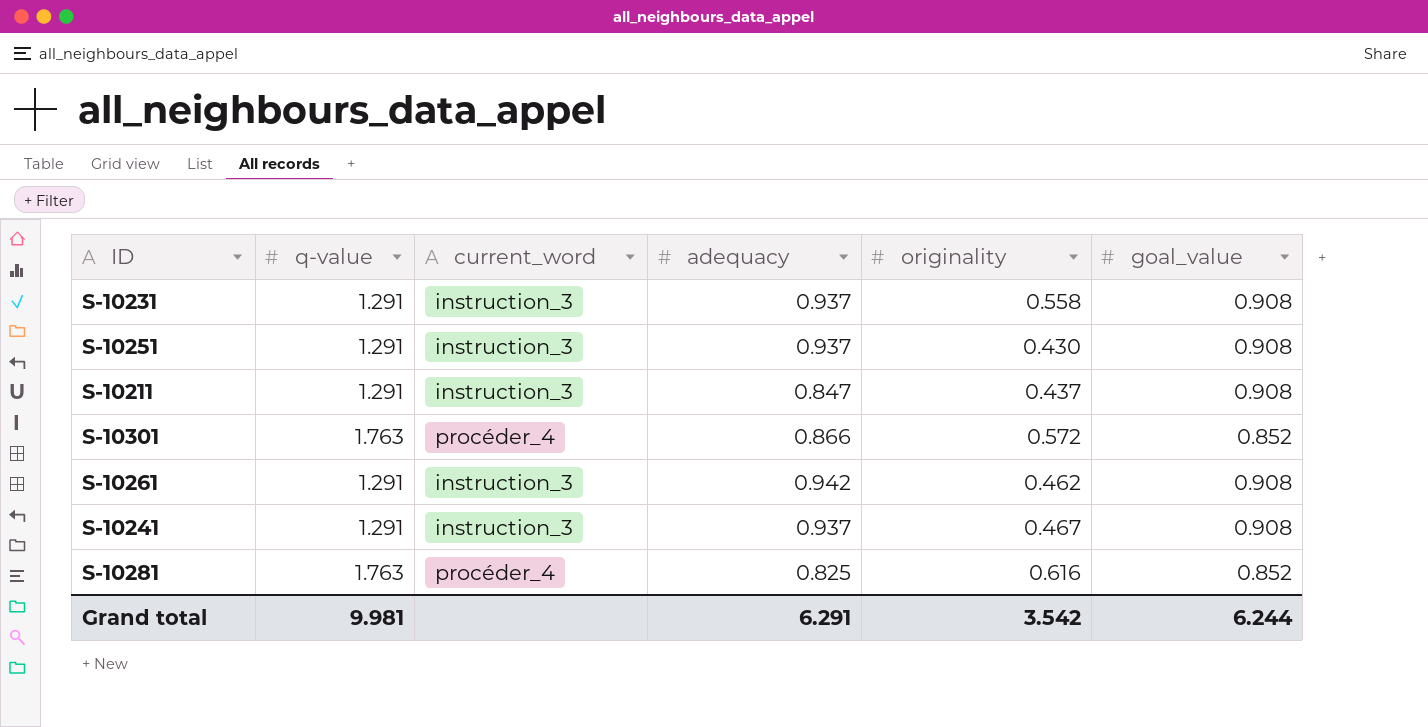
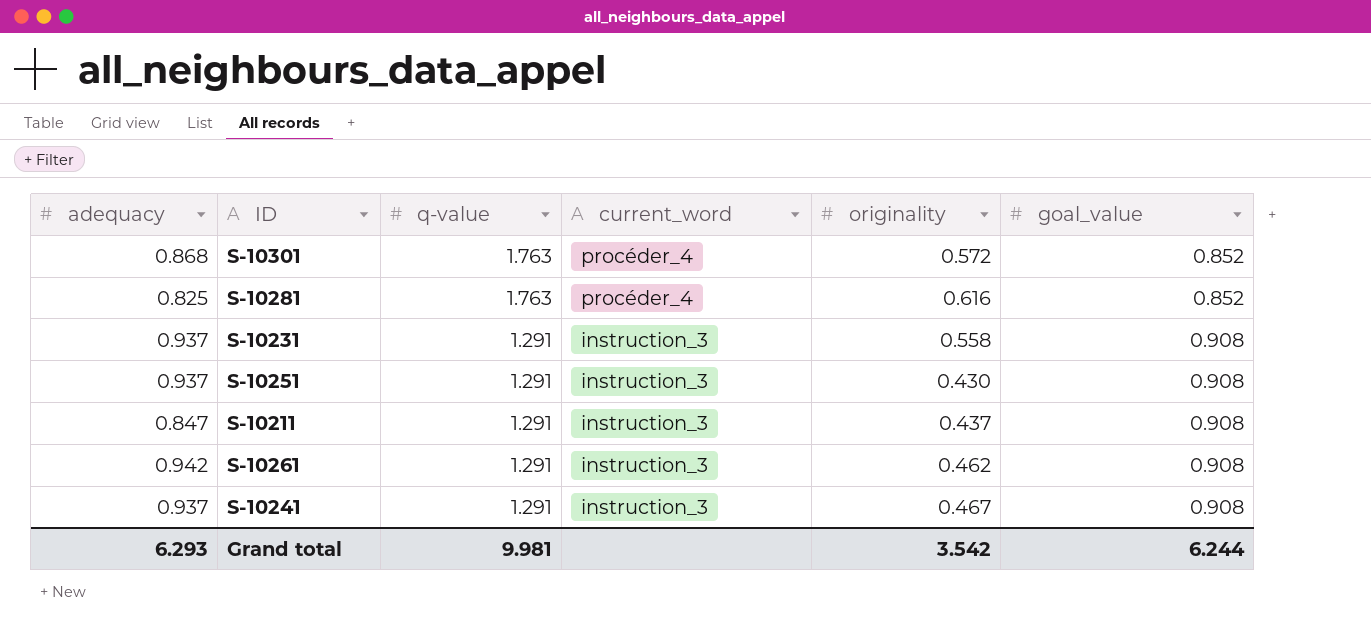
row order: none -> q-value descending
column adequacy | position: 4 -> 1
S-10301 | adequacy: 0.866 -> 0.868
Grand total | adequacy: 6.291 -> 6.293

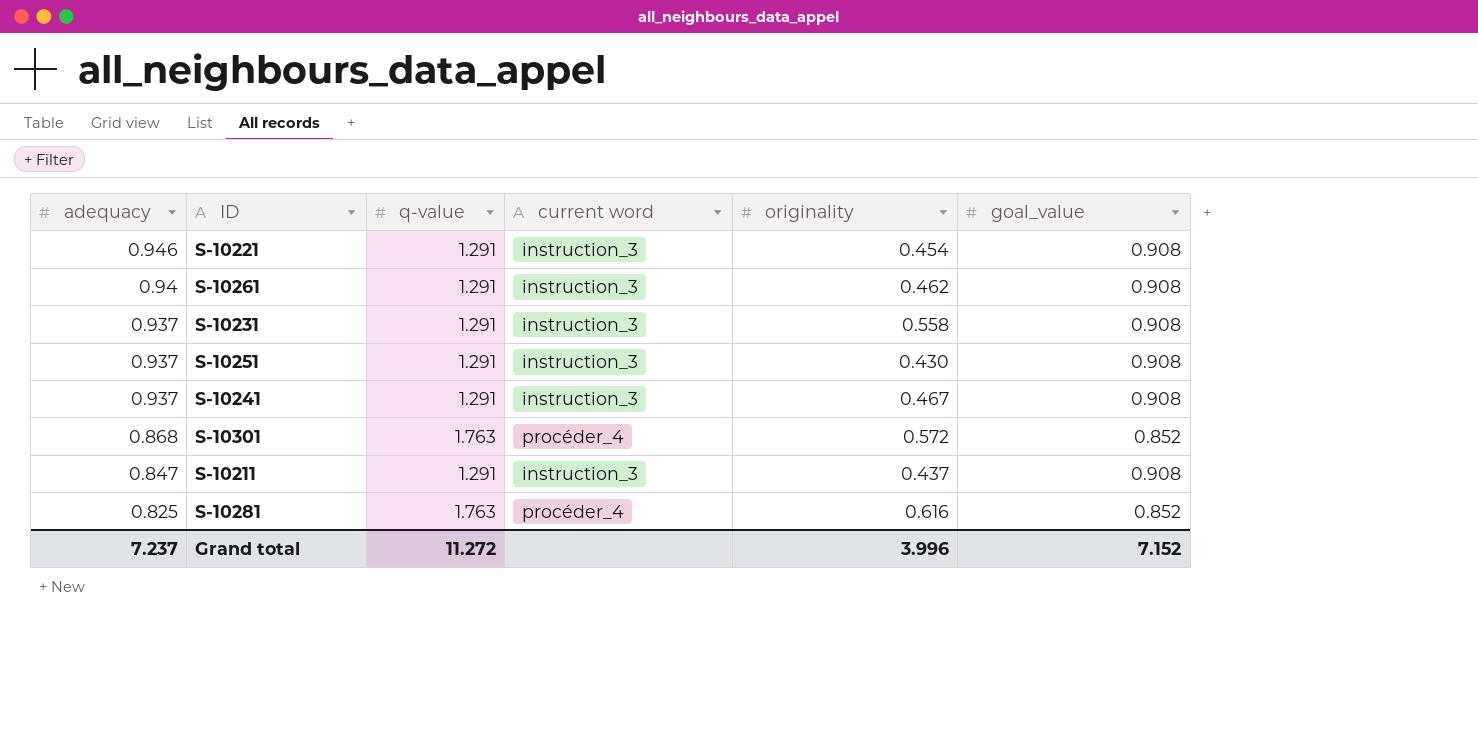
row order: q-value descending -> adequacy descending
column name: current_word -> current word
row S-10221: none -> 0.946 | 1.291 | instruction_3 | 0.454 | 0.908
S-10261 | adequacy: 0.942 -> 0.94
Grand total | adequacy: 6.293 -> 7.237
Grand total | q-value: 9.981 -> 11.272
Grand total | originality: 3.542 -> 3.996
Grand total | goal_value: 6.244 -> 7.152

